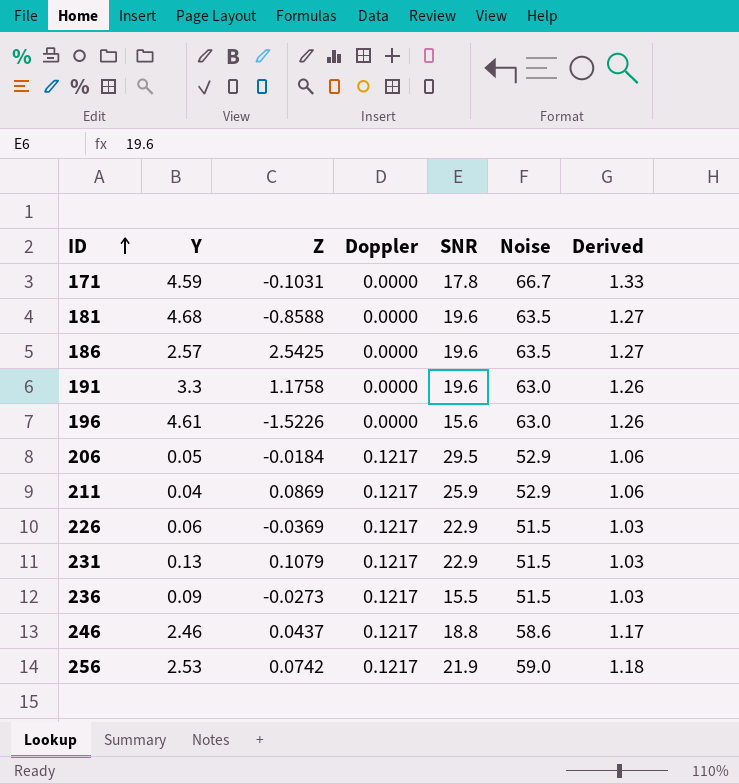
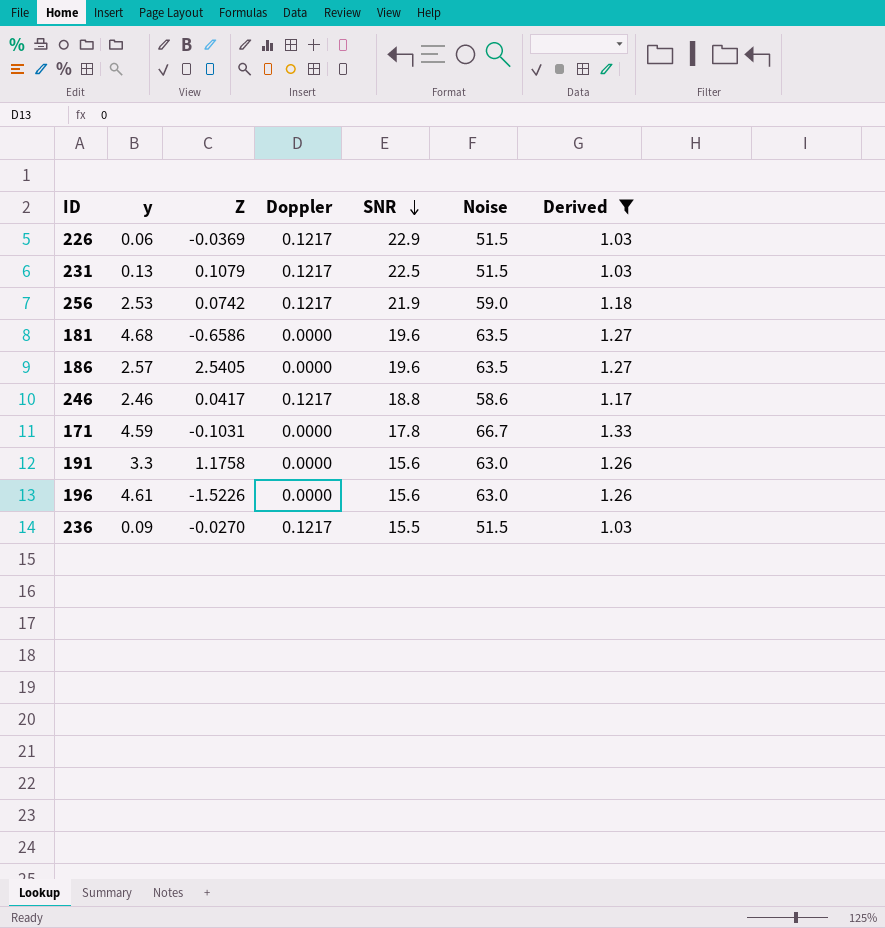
filter: none -> Derived != 1.06
row order: ID ascending -> SNR descending
column name: Y -> y
231 | SNR: 22.9 -> 22.5
181 | Z: -0.8588 -> -0.6586
186 | Z: 2.5425 -> 2.5405
246 | Z: 0.0437 -> 0.0417
191 | SNR: 19.6 -> 15.6
236 | Z: -0.0273 -> -0.0270

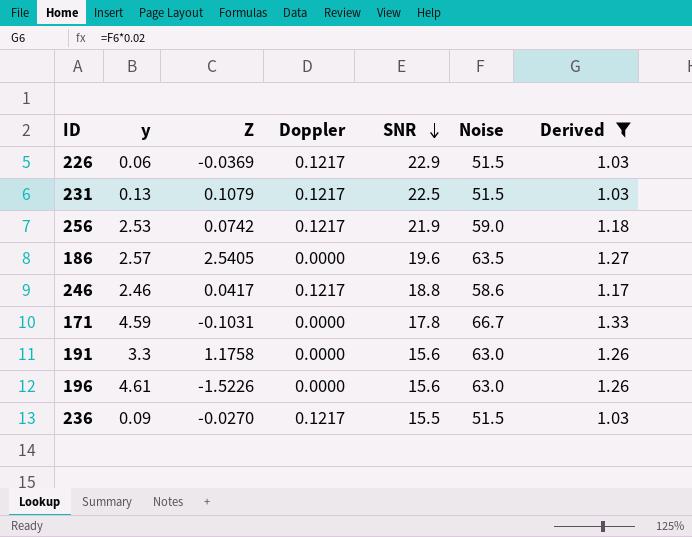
row 181: 4.68 | -0.6586 | 0.0000 | 19.6 | 63.5 | 1.27 -> none

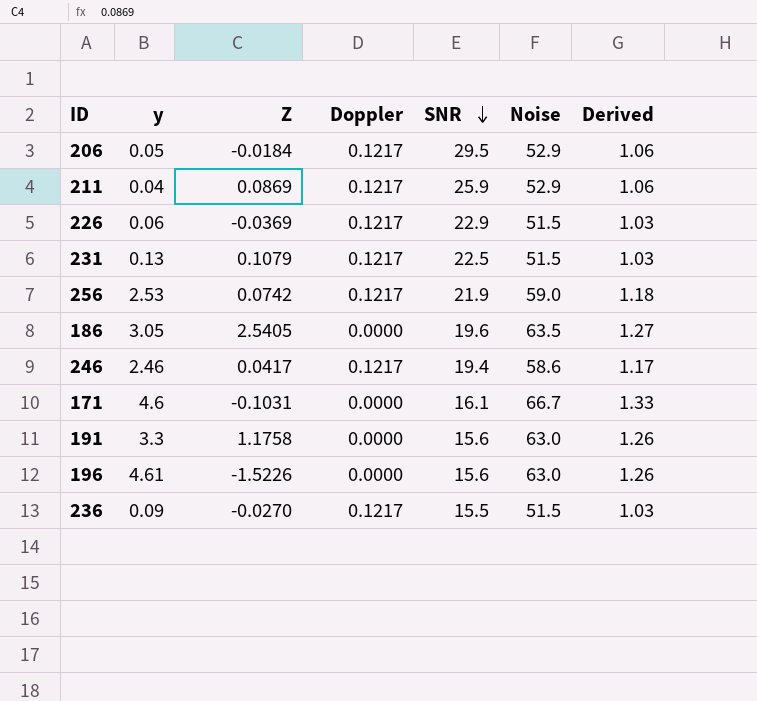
filter: Derived != 1.06 -> none
186 | y: 2.57 -> 3.05
246 | SNR: 18.8 -> 19.4
171 | y: 4.59 -> 4.6
171 | SNR: 17.8 -> 16.1

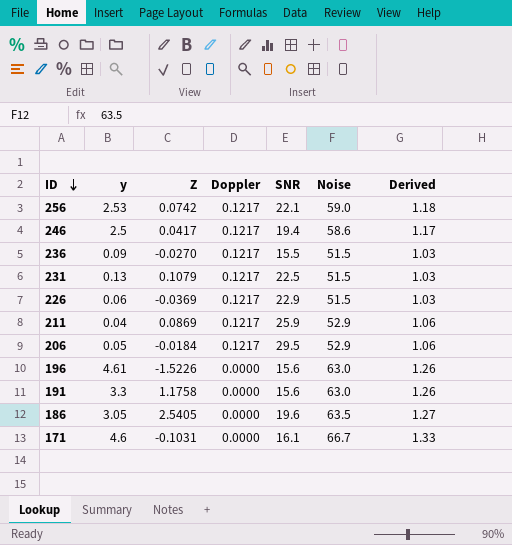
row order: SNR descending -> ID descending
256 | SNR: 21.9 -> 22.1
246 | y: 2.46 -> 2.5

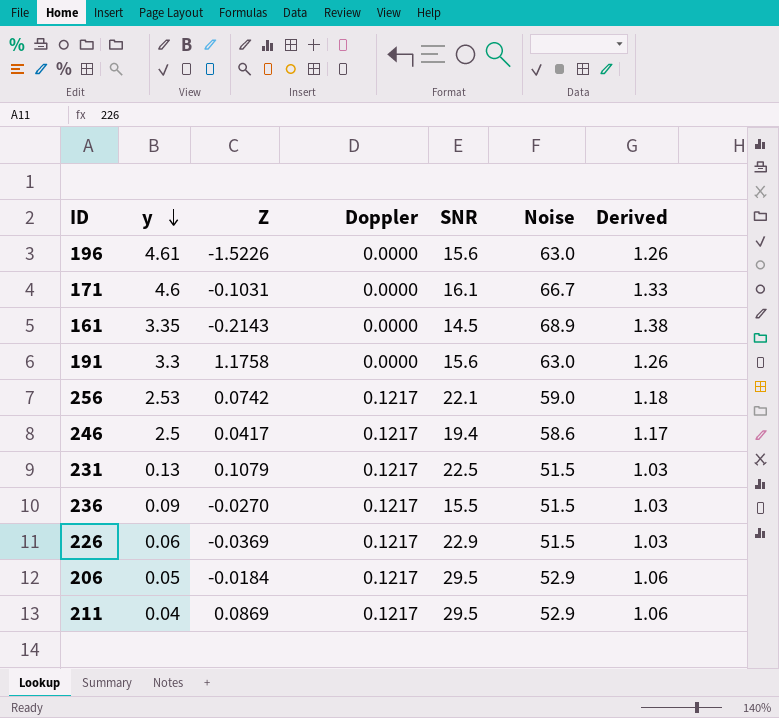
row order: ID descending -> y descending
row 186: 3.05 | 2.5405 | 0.0000 | 19.6 | 63.5 | 1.27 -> none
row 161: none -> 3.35 | -0.2143 | 0.0000 | 14.5 | 68.9 | 1.38
211 | SNR: 25.9 -> 29.5

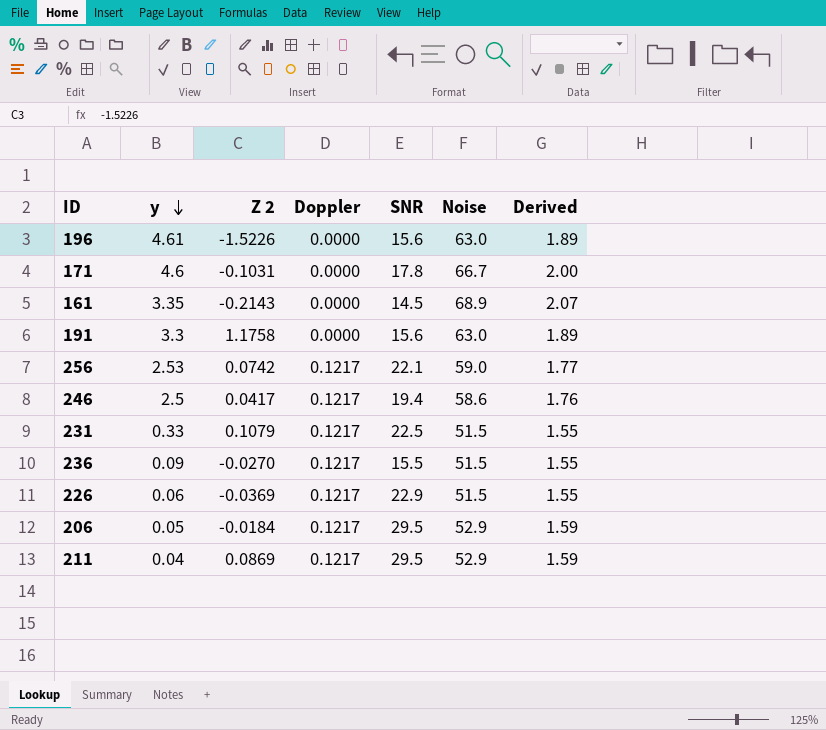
column name: Z -> Z 2
column Derived | formula: [Noise] * 0.02 -> [Noise] * 0.03
171 | SNR: 16.1 -> 17.8
231 | y: 0.13 -> 0.33

